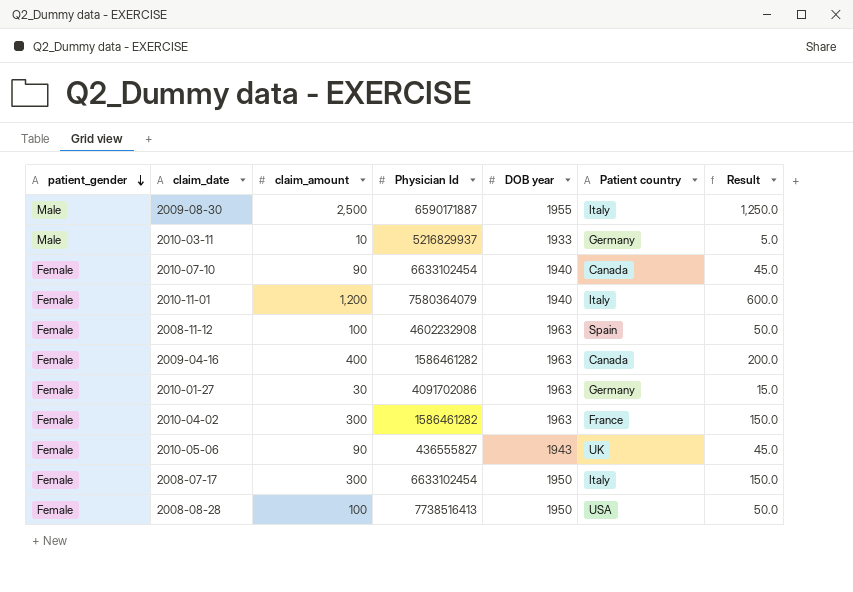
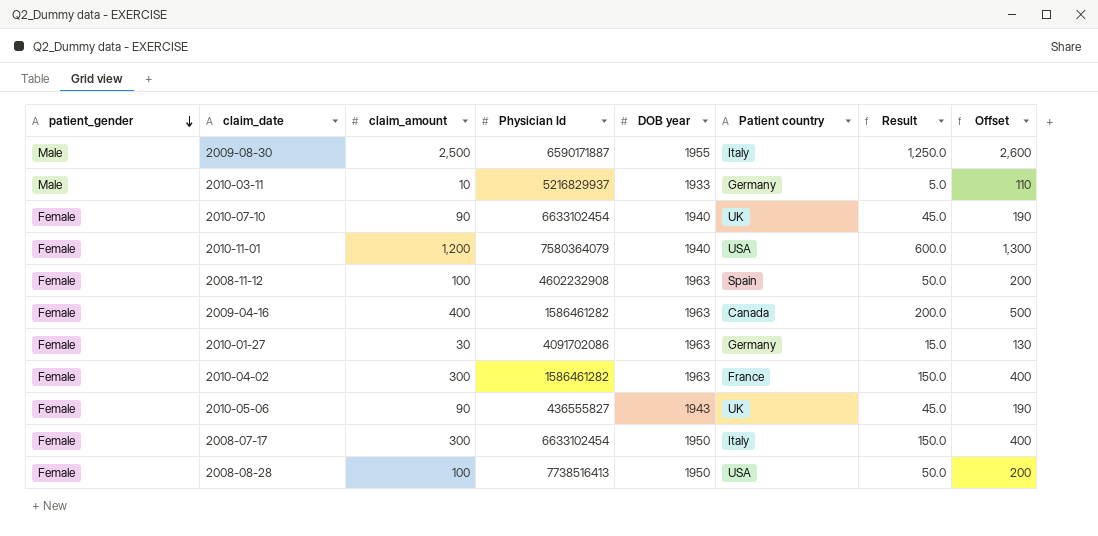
column Offset | formula: none -> [claim_amount] + 100
2010-07-10 | Patient country: Canada -> UK
2010-11-01 | Patient country: Italy -> USA

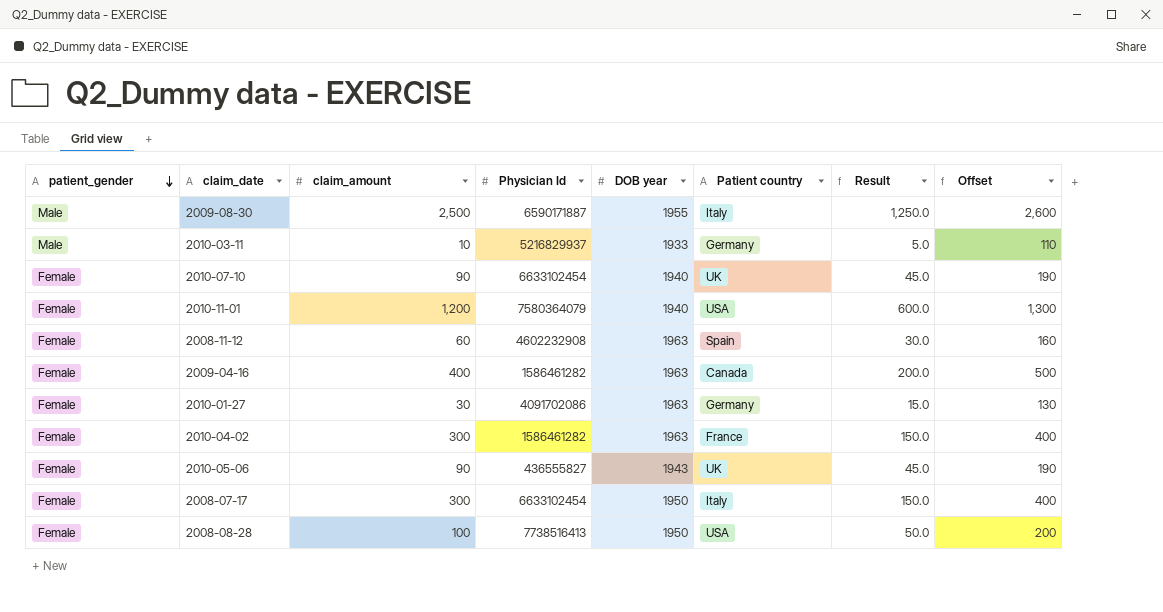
2008-11-12 | claim_amount: 100 -> 60
2008-11-12 | Result: 50.0 -> 30.0
2008-11-12 | Offset: 200 -> 160

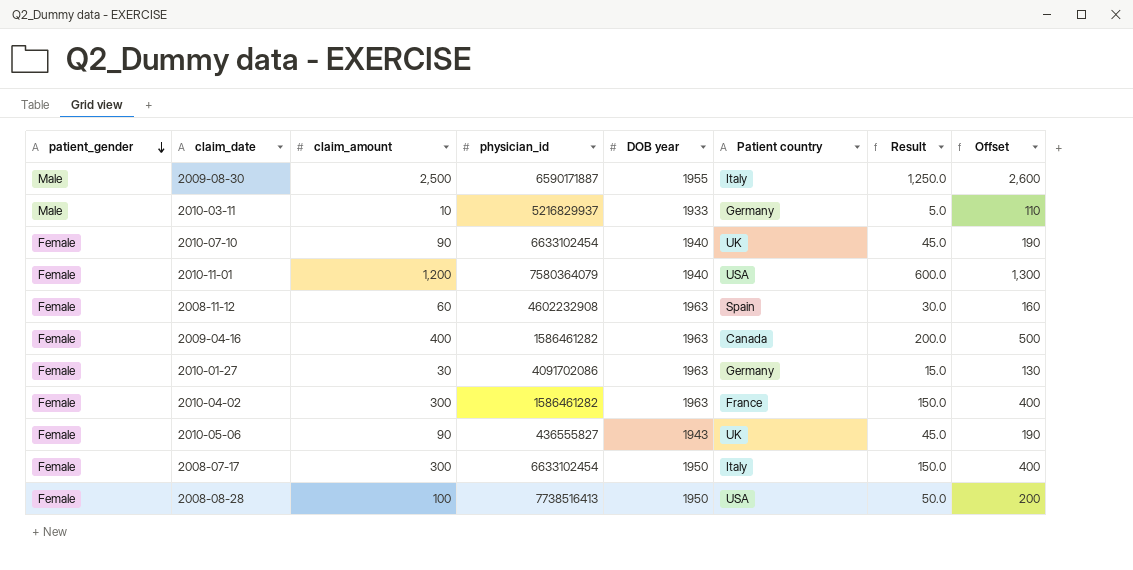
column name: Physician Id -> physician_id

